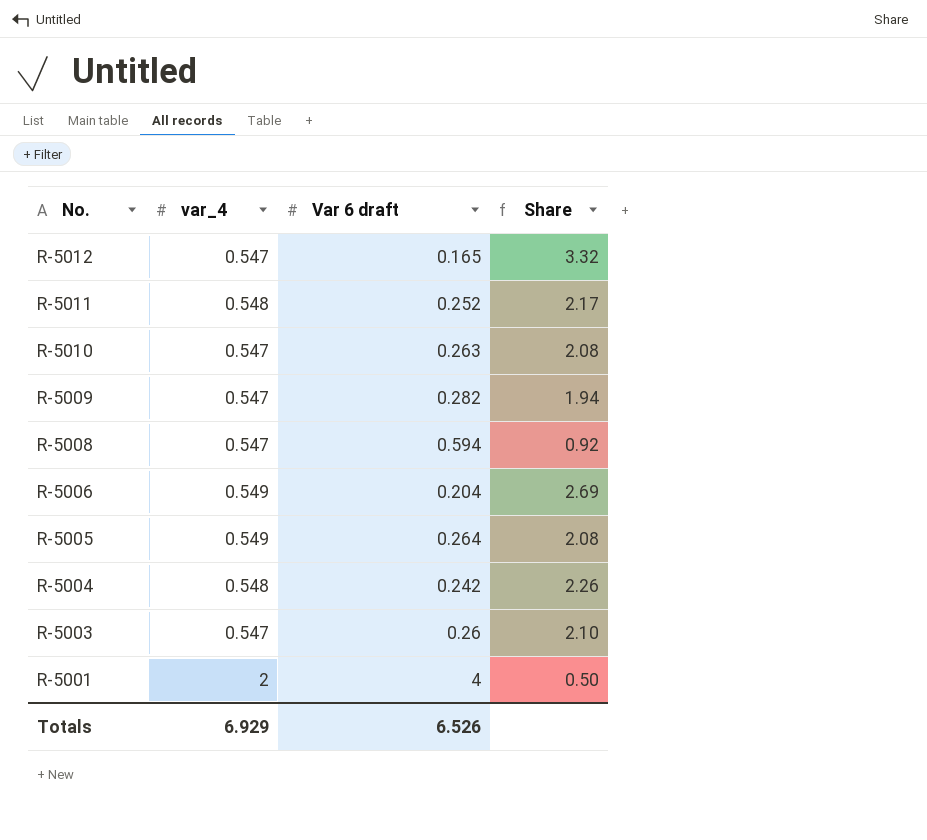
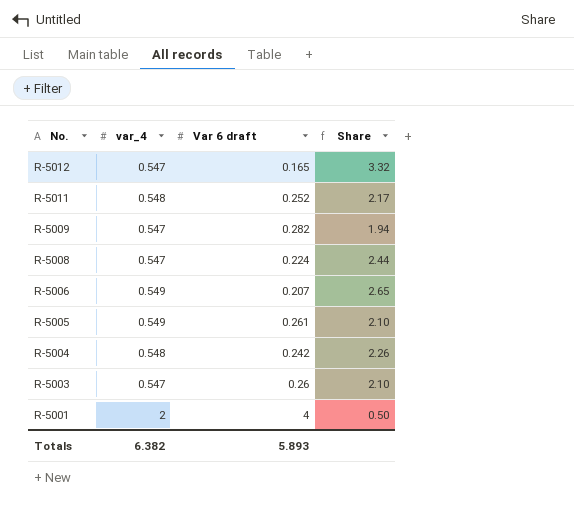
row R-5010: 0.547 | 0.263 | 2.08 -> none
R-5008 | Var 6 draft: 0.594 -> 0.224
R-5008 | Share: 0.92 -> 2.44
R-5006 | Var 6 draft: 0.204 -> 0.207
R-5006 | Share: 2.69 -> 2.65
R-5005 | Var 6 draft: 0.264 -> 0.261
R-5005 | Share: 2.08 -> 2.10
Totals | var_4: 6.929 -> 6.382
Totals | Var 6 draft: 6.526 -> 5.893

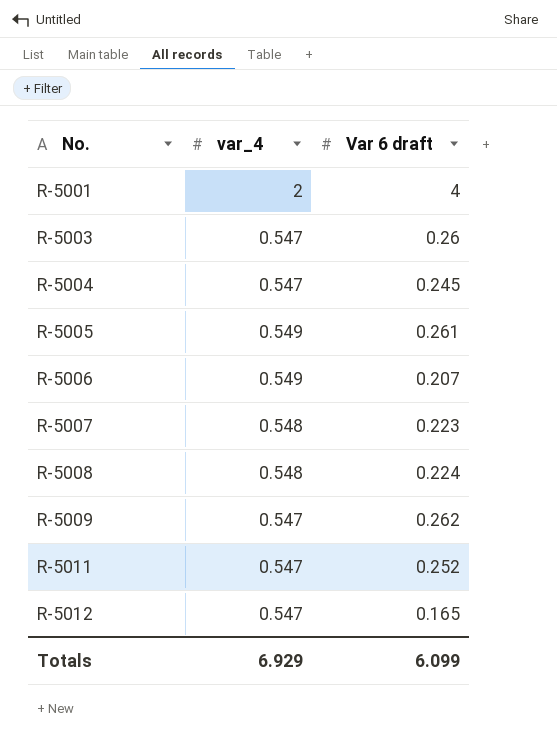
row order: No. descending -> No. ascending
column Share | formula: [var_4] / [Var 6 draft] -> none
R-5004 | var_4: 0.548 -> 0.547
R-5004 | Var 6 draft: 0.242 -> 0.245
row R-5007: none -> 0.548 | 0.223
R-5008 | var_4: 0.547 -> 0.548
R-5009 | Var 6 draft: 0.282 -> 0.262
R-5011 | var_4: 0.548 -> 0.547
Totals | var_4: 6.382 -> 6.929
Totals | Var 6 draft: 5.893 -> 6.099

